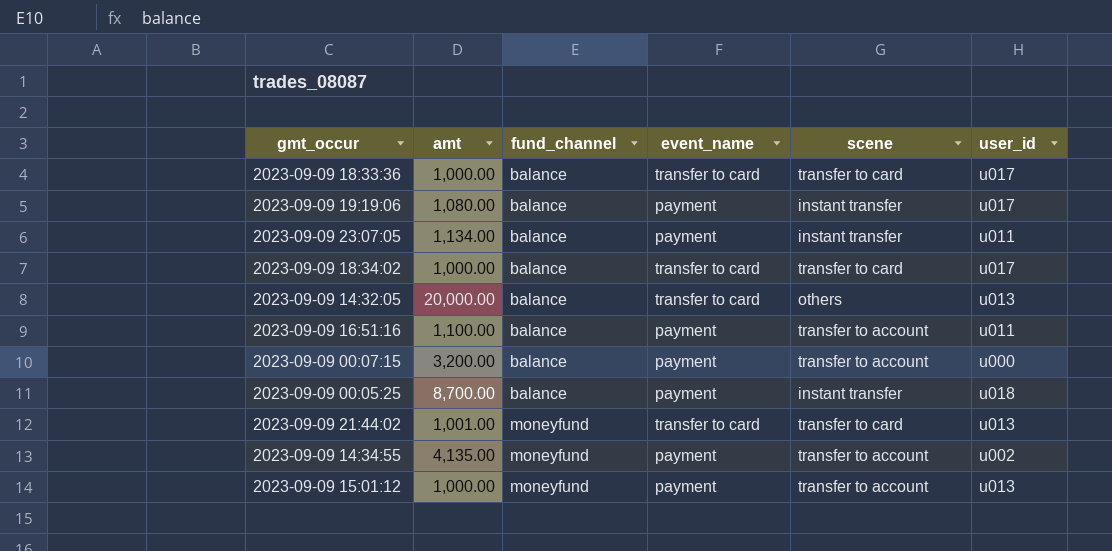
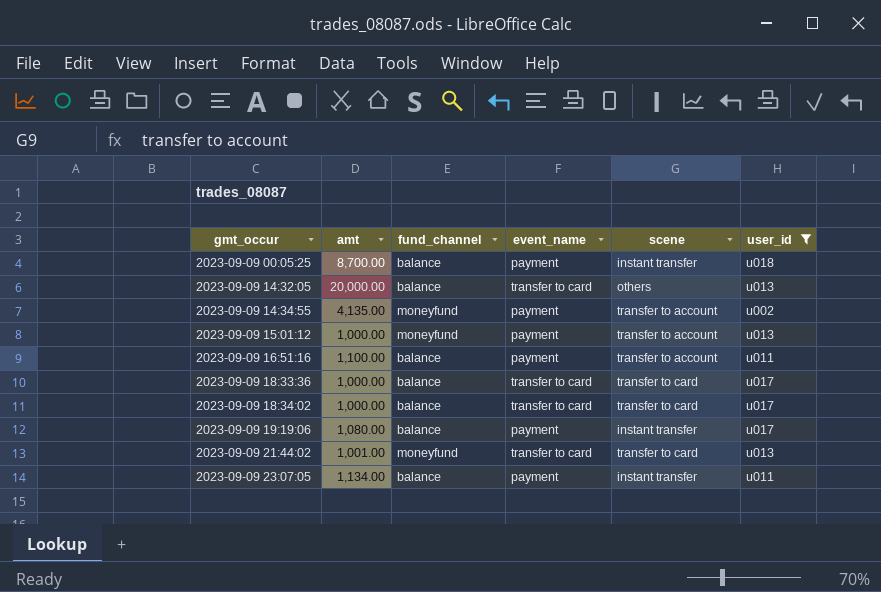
filter: none -> user_id != u000
row order: fund_channel ascending -> gmt_occur ascending

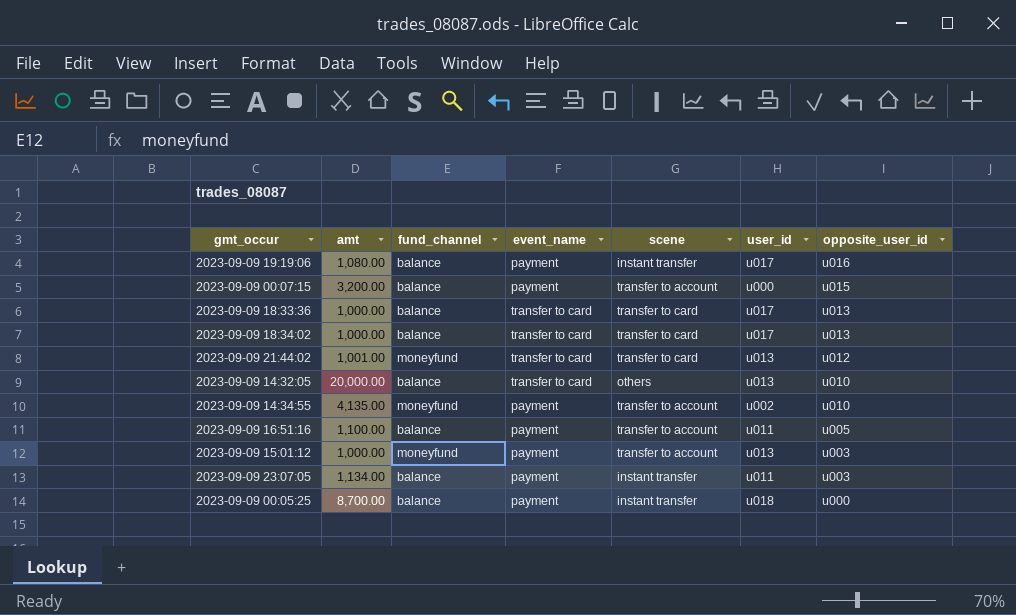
filter: user_id != u000 -> none
row order: gmt_occur ascending -> opposite_user_id descending
column opposite_user_id | position: none -> 7

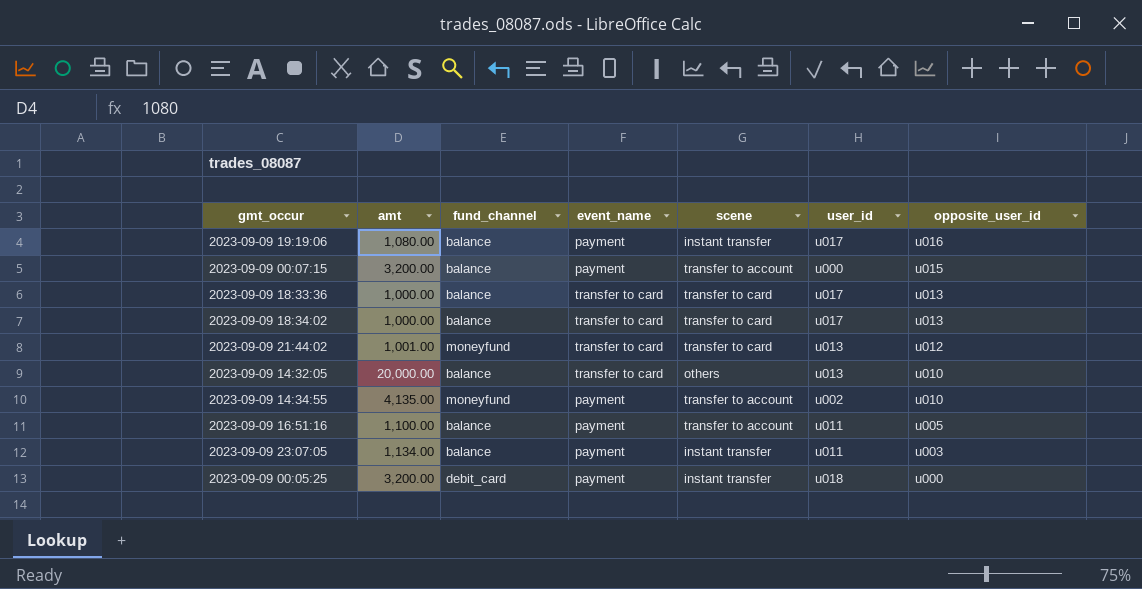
row 2023-09-09 15:01:12: 1,000.00 | moneyfund | payment | transfer to account | u013 | u003 -> none
2023-09-09 00:05:25 | amt: 8,700.00 -> 3,200.00
2023-09-09 00:05:25 | fund_channel: balance -> debit_card

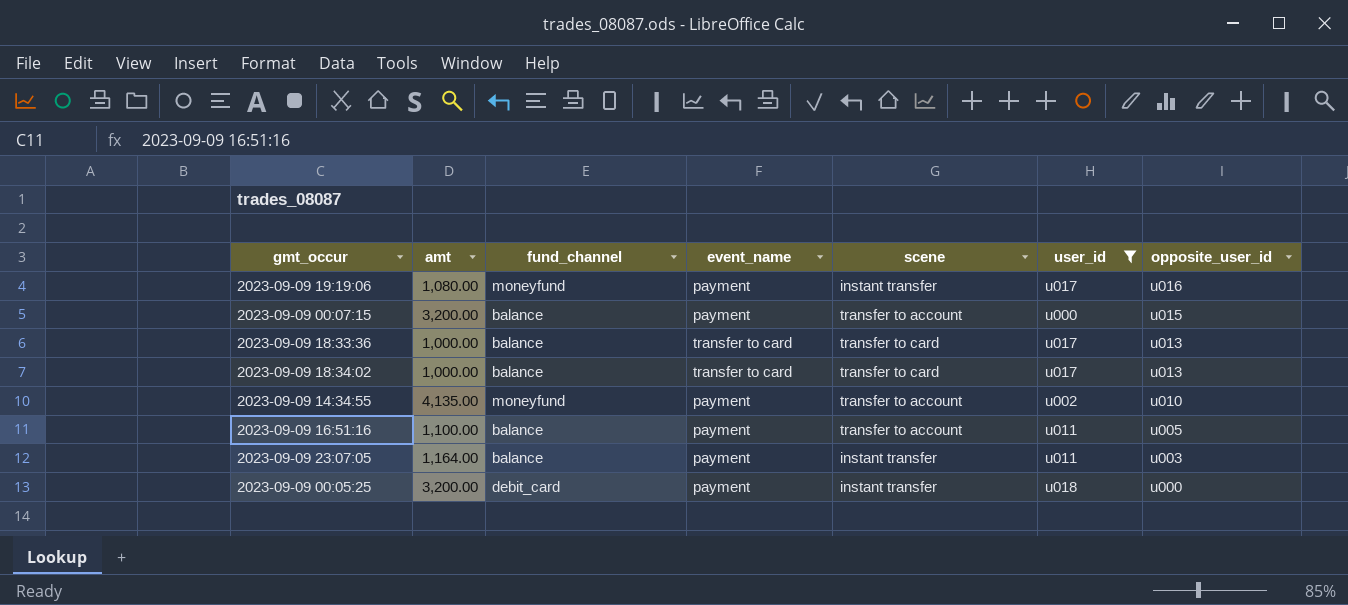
filter: none -> user_id != u013
2023-09-09 19:19:06 | fund_channel: balance -> moneyfund
2023-09-09 23:07:05 | amt: 1,134.00 -> 1,164.00

